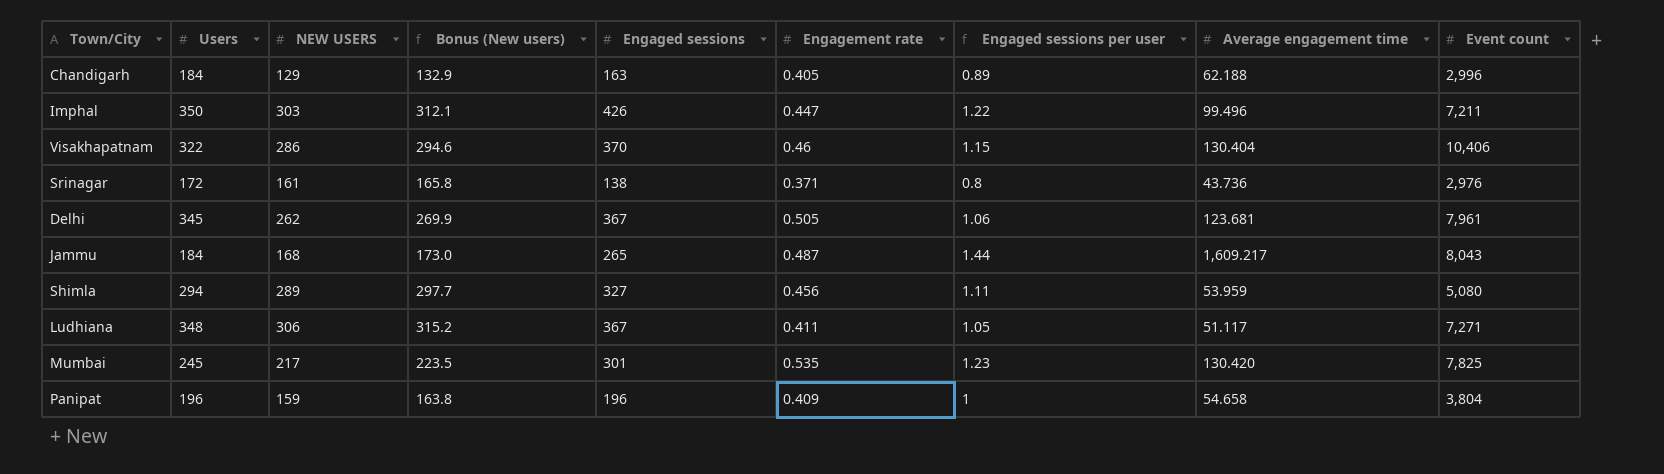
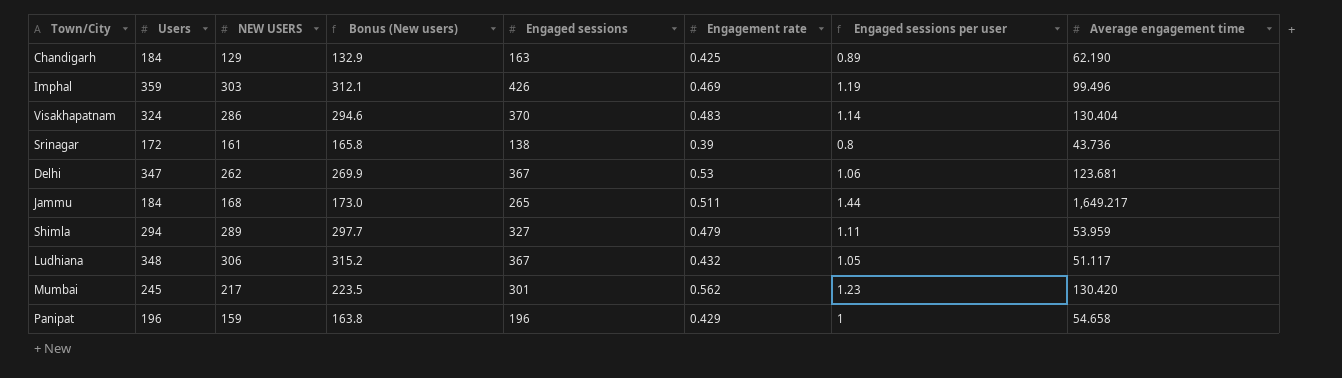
column Event count | position: 9 -> none
Chandigarh | Engagement rate: 0.405 -> 0.425
Chandigarh | Average engagement time: 62.188 -> 62.190
Imphal | Users: 350 -> 359
Imphal | Engagement rate: 0.447 -> 0.469
Imphal | Engaged sessions per user: 1.22 -> 1.19
Visakhapatnam | Users: 322 -> 324
Visakhapatnam | Engagement rate: 0.46 -> 0.483
Visakhapatnam | Engaged sessions per user: 1.15 -> 1.14
Srinagar | Engagement rate: 0.371 -> 0.39
Delhi | Users: 345 -> 347
Delhi | Engagement rate: 0.505 -> 0.53
Jammu | Engagement rate: 0.487 -> 0.511
Jammu | Average engagement time: 1,609.217 -> 1,649.217
Shimla | Engagement rate: 0.456 -> 0.479
Ludhiana | Engagement rate: 0.411 -> 0.432
Mumbai | Engagement rate: 0.535 -> 0.562
Panipat | Engagement rate: 0.409 -> 0.429

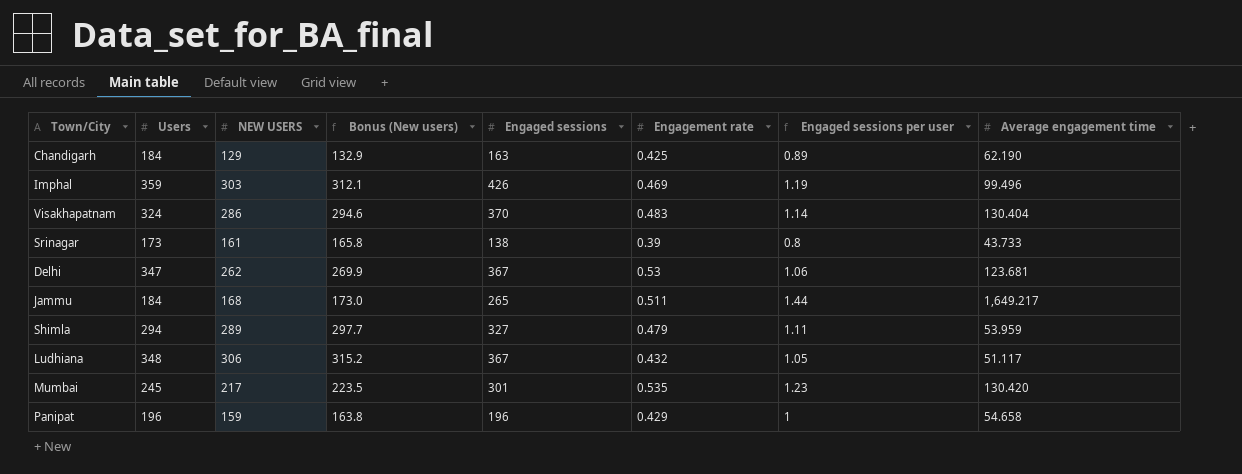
Srinagar | Users: 172 -> 173
Srinagar | Average engagement time: 43.736 -> 43.733
Mumbai | Engagement rate: 0.562 -> 0.535

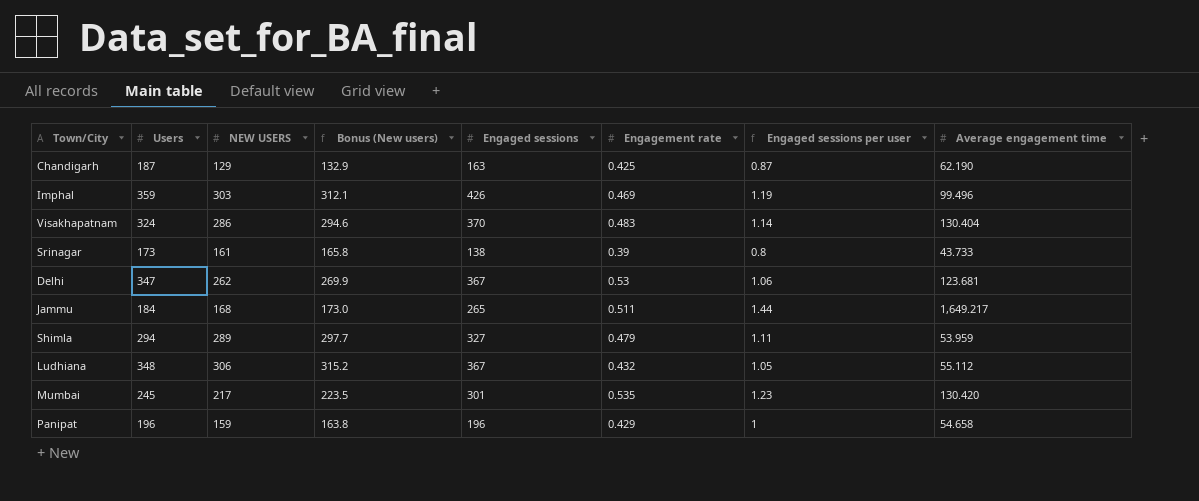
Chandigarh | Users: 184 -> 187
Chandigarh | Engaged sessions per user: 0.89 -> 0.87
Ludhiana | Average engagement time: 51.117 -> 55.112

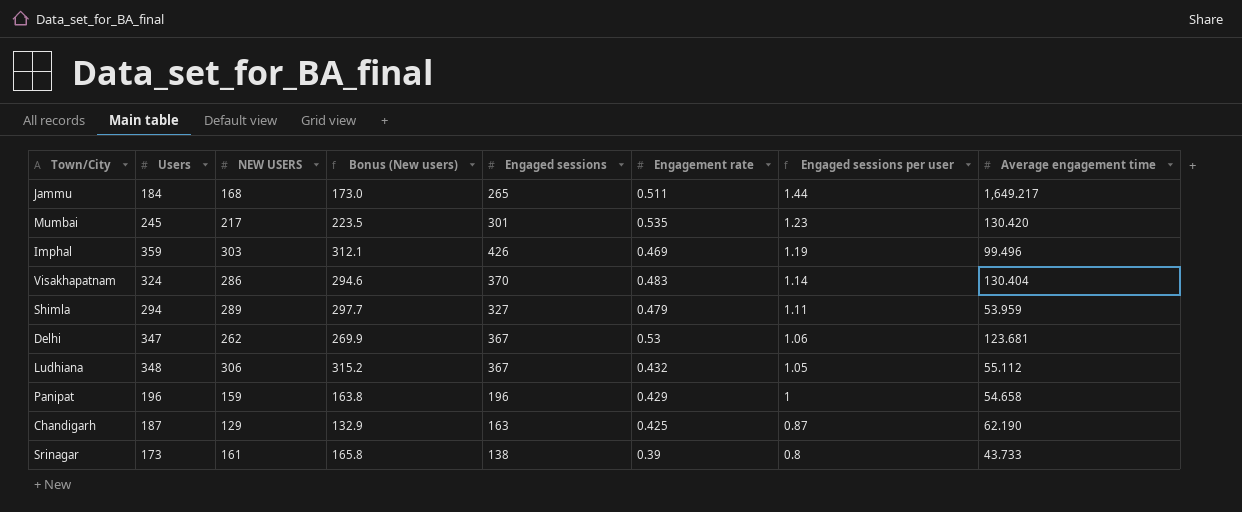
row order: none -> Engaged sessions per user descending

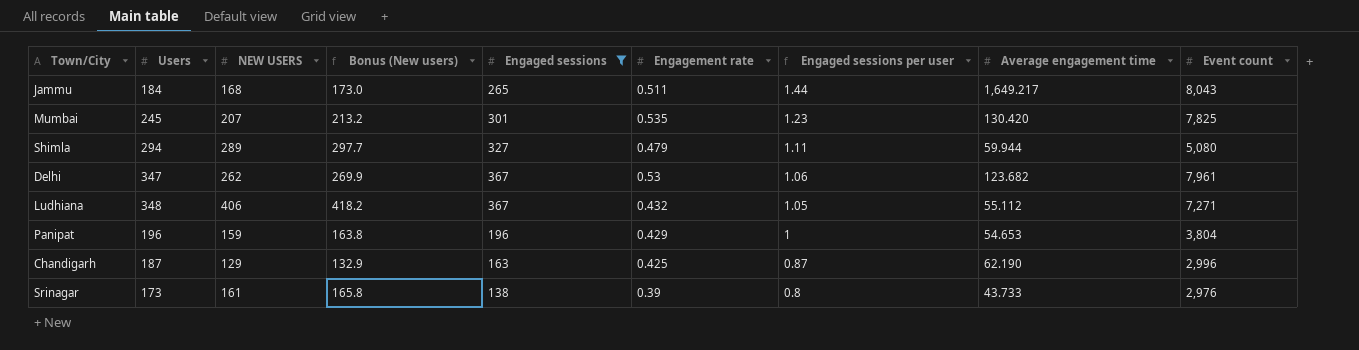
filter: none -> Engaged sessions <= 367
column Event count | position: none -> 9
Mumbai | NEW USERS: 217 -> 207
Mumbai | Bonus (New users): 223.5 -> 213.2
Shimla | Average engagement time: 53.959 -> 59.944
Delhi | Average engagement time: 123.681 -> 123.682
Ludhiana | NEW USERS: 306 -> 406
Ludhiana | Bonus (New users): 315.2 -> 418.2
Panipat | Average engagement time: 54.658 -> 54.653

